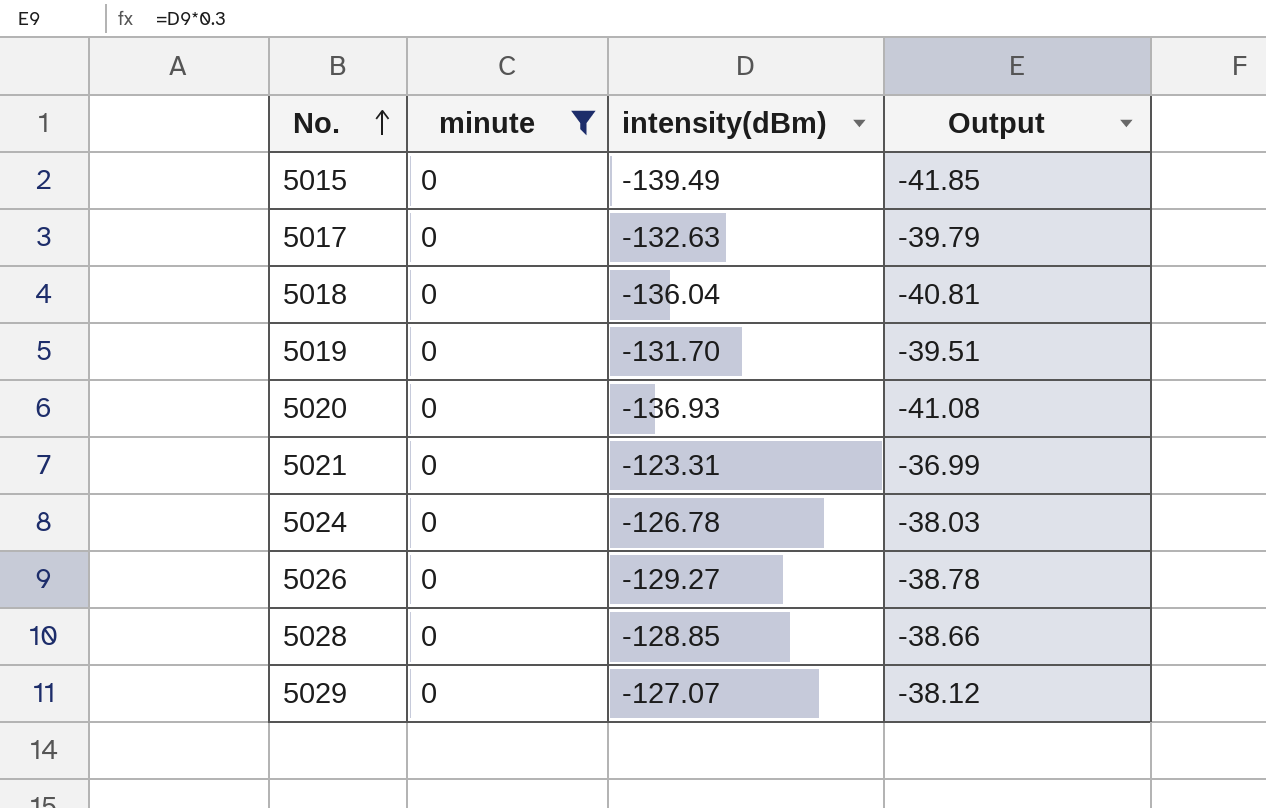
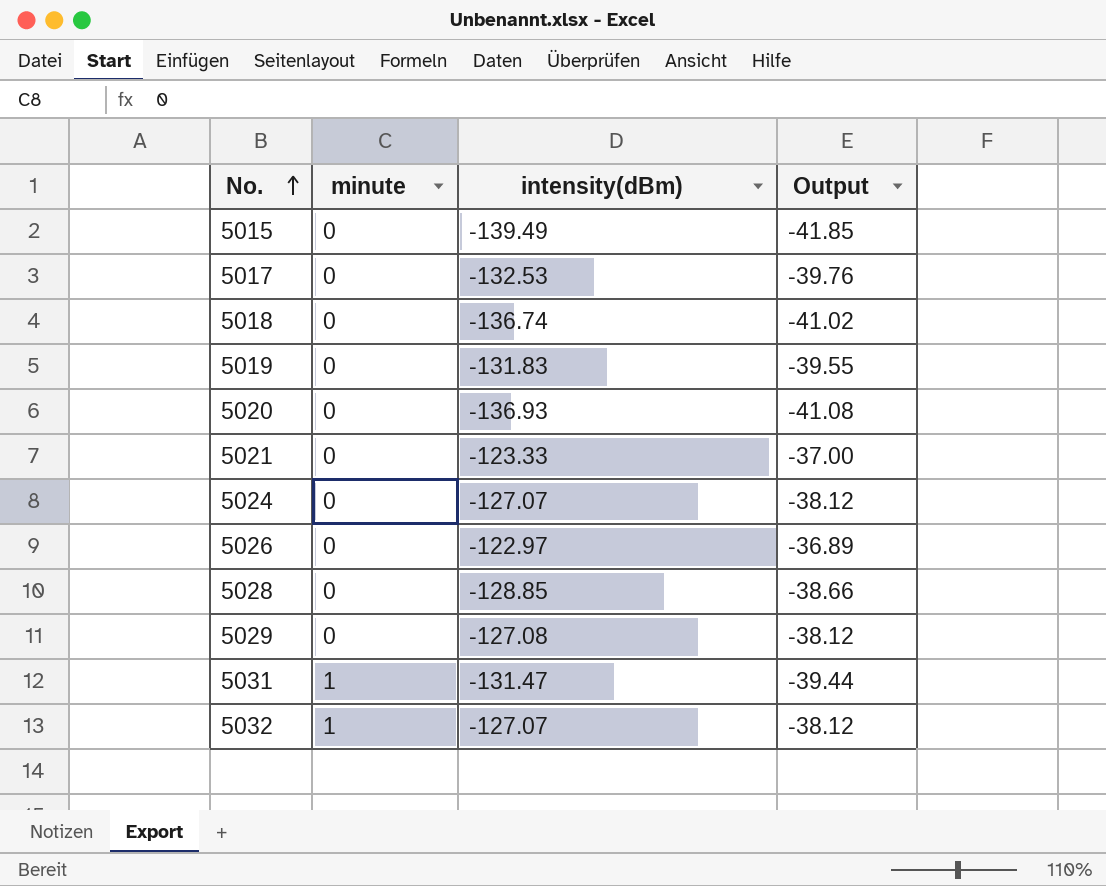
filter: minute = 0 -> none
5017 | intensity(dBm): -132.63 -> -132.53
5017 | Output: -39.79 -> -39.76
5018 | intensity(dBm): -136.04 -> -136.74
5018 | Output: -40.81 -> -41.02
5019 | intensity(dBm): -131.70 -> -131.83
5019 | Output: -39.51 -> -39.55
5021 | intensity(dBm): -123.31 -> -123.33
5021 | Output: -36.99 -> -37.00
5024 | intensity(dBm): -126.78 -> -127.07
5024 | Output: -38.03 -> -38.12
5026 | intensity(dBm): -129.27 -> -122.97
5026 | Output: -38.78 -> -36.89
5029 | intensity(dBm): -127.07 -> -127.08

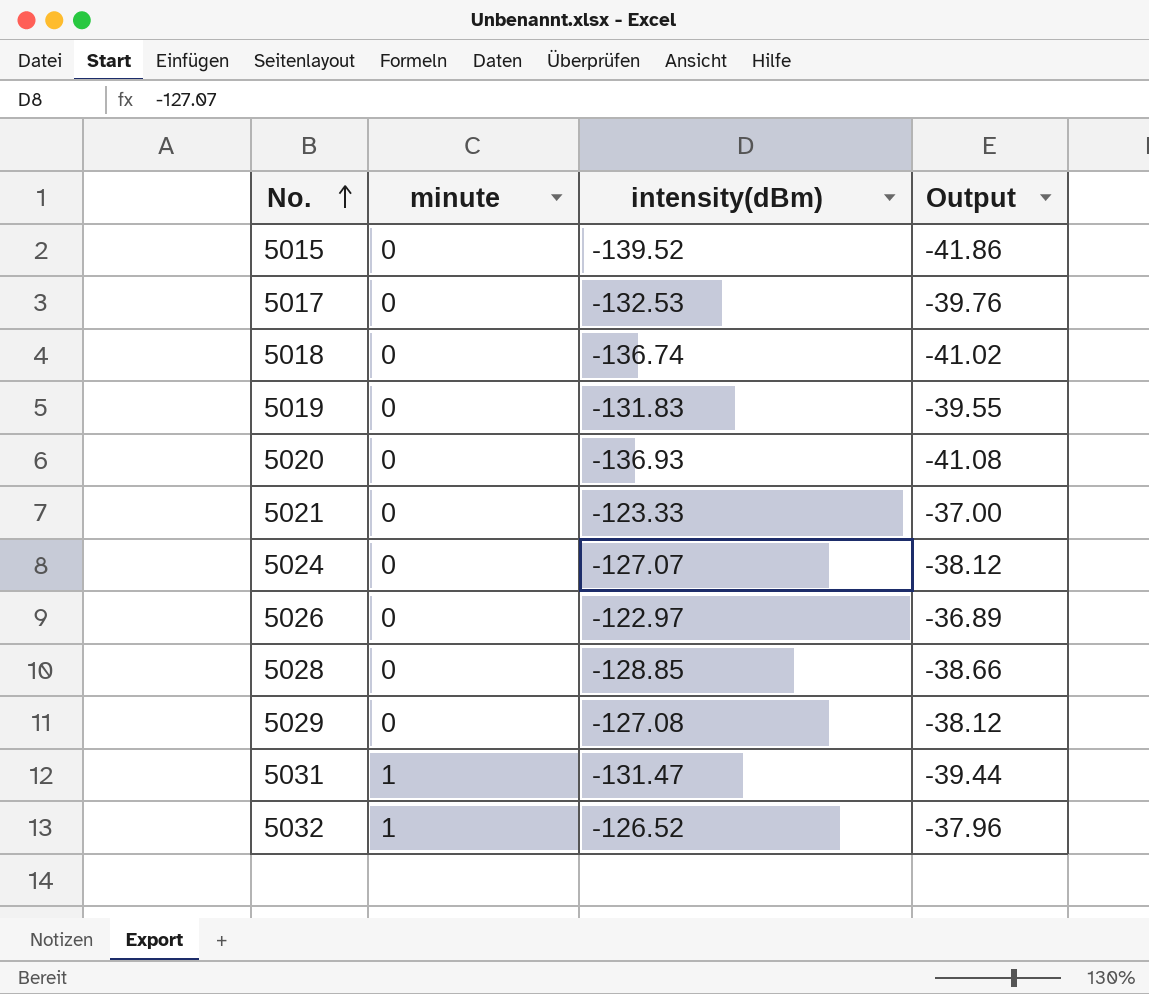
5015 | intensity(dBm): -139.49 -> -139.52
5015 | Output: -41.85 -> -41.86
5032 | intensity(dBm): -127.07 -> -126.52
5032 | Output: -38.12 -> -37.96

